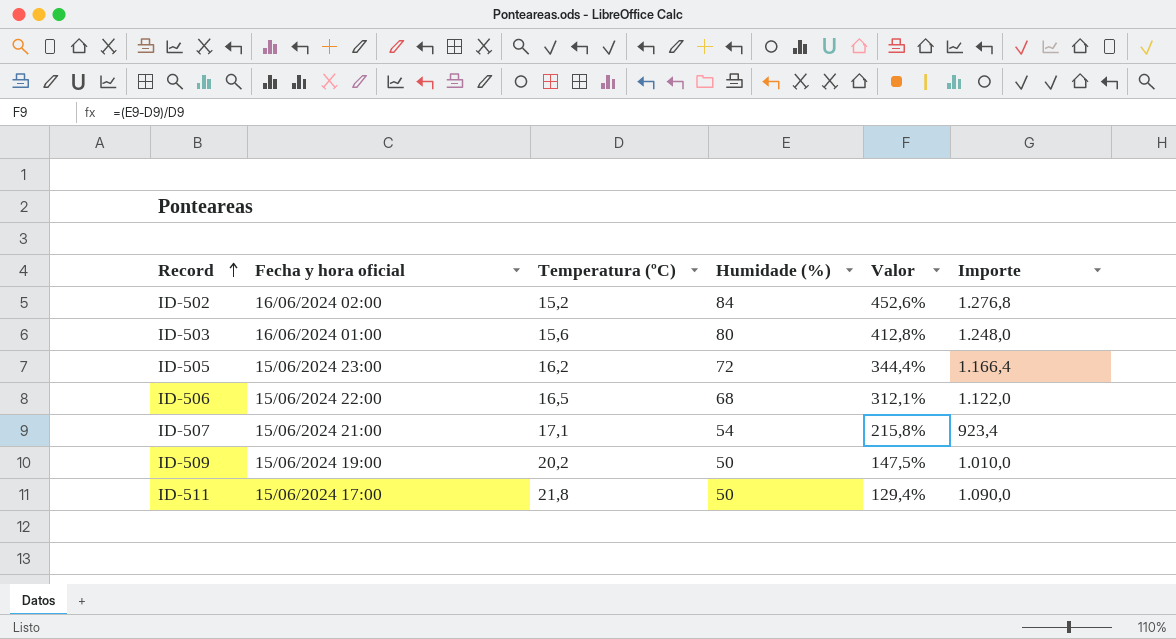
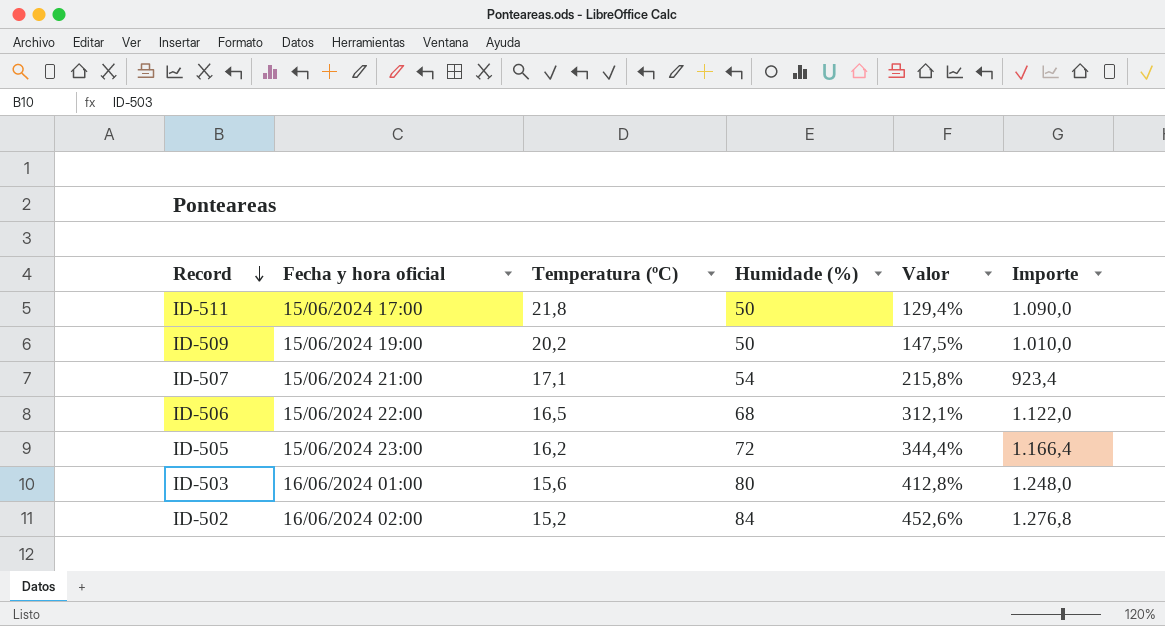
row order: Record ascending -> Record descending

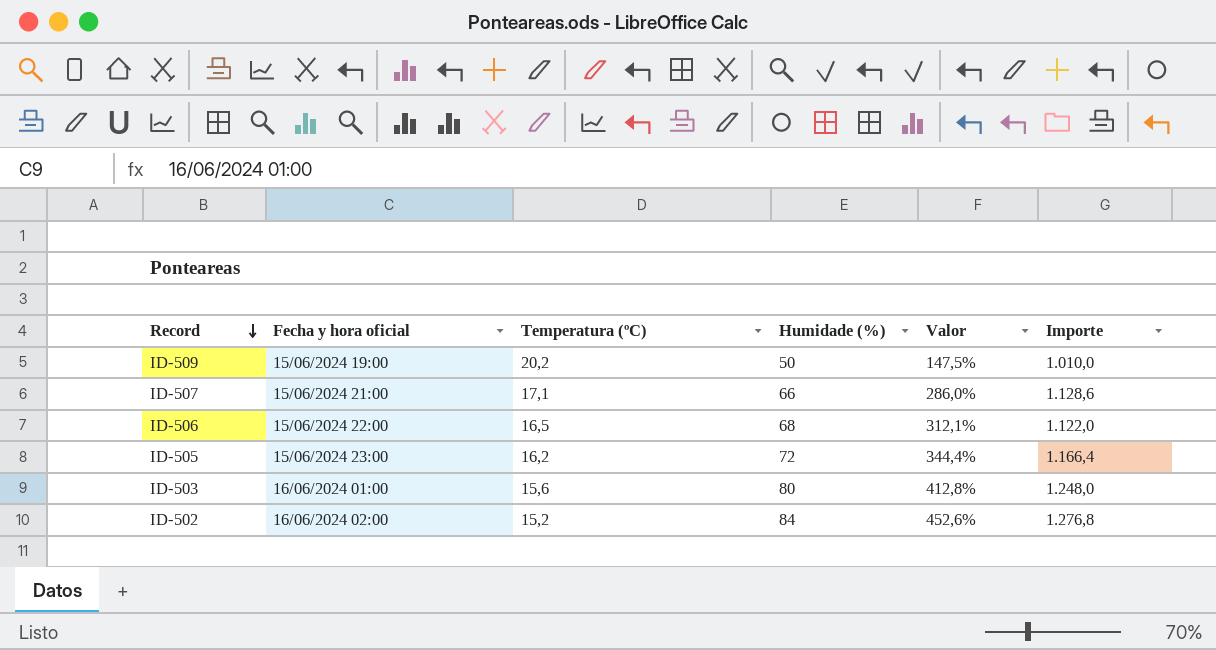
row ID-511: 15/06/2024 17:00 | 21,8 | 50 | 129,4% | 1.090,0 -> none
ID-507 | Humidade (%): 54 -> 66
ID-507 | Valor: 215,8% -> 286,0%
ID-507 | Importe: 923,4 -> 1.128,6

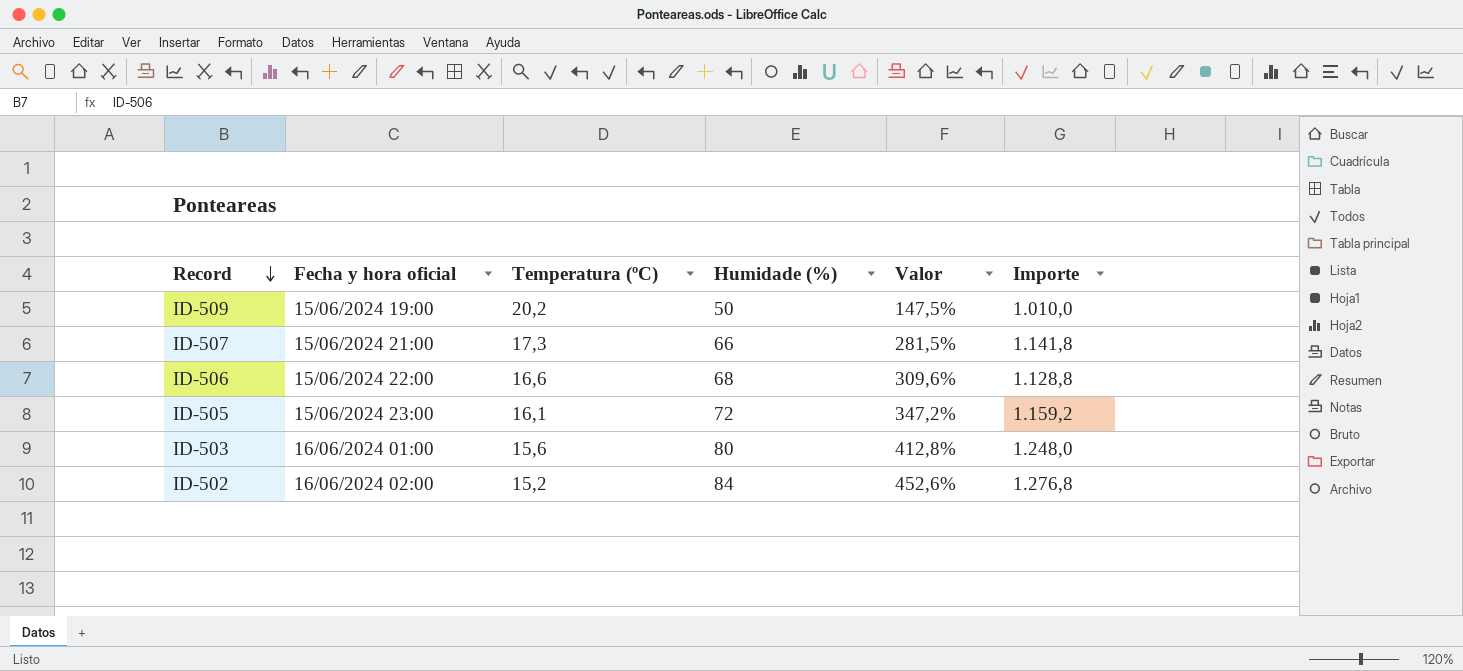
ID-507 | Temperatura (ºC): 17,1 -> 17,3
ID-507 | Valor: 286,0% -> 281,5%
ID-507 | Importe: 1.128,6 -> 1.141,8
ID-506 | Temperatura (ºC): 16,5 -> 16,6
ID-506 | Valor: 312,1% -> 309,6%
ID-506 | Importe: 1.122,0 -> 1.128,8
ID-505 | Temperatura (ºC): 16,2 -> 16,1
ID-505 | Valor: 344,4% -> 347,2%
ID-505 | Importe: 1.166,4 -> 1.159,2

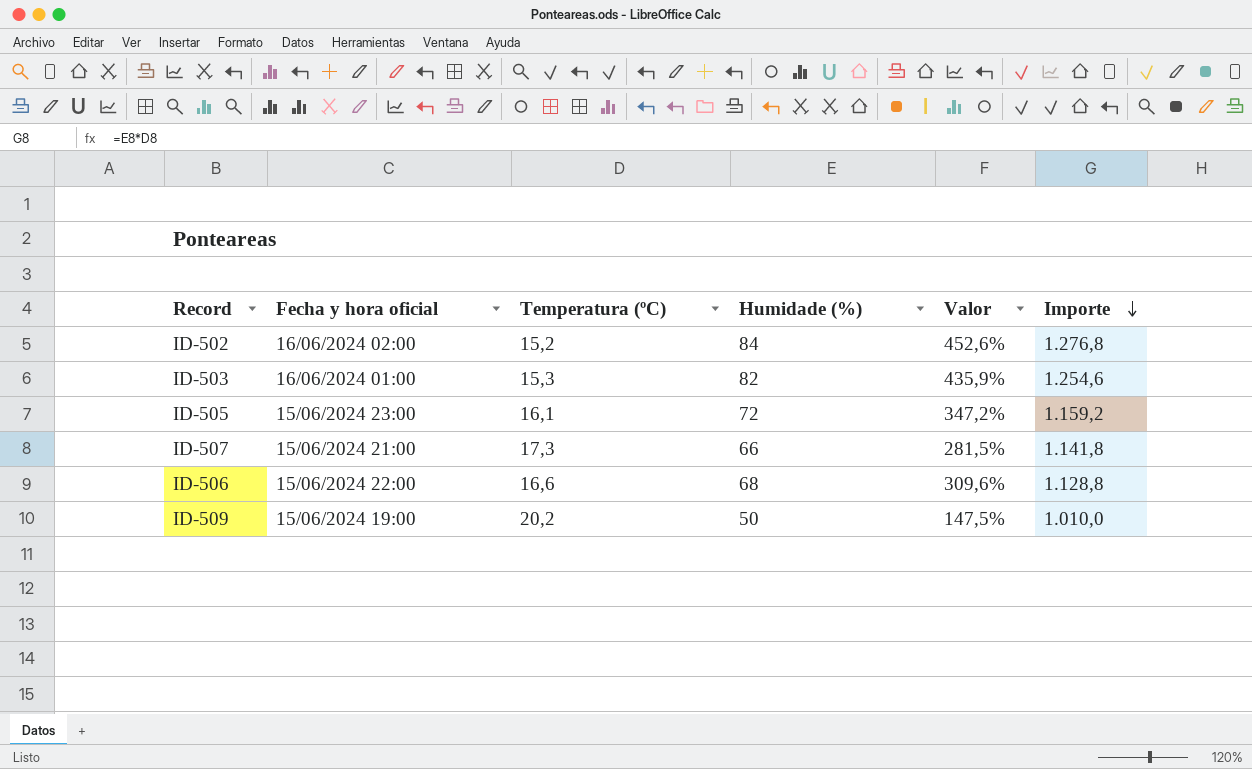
row order: Record descending -> Importe descending
ID-503 | Temperatura (ºC): 15,6 -> 15,3
ID-503 | Humidade (%): 80 -> 82
ID-503 | Valor: 412,8% -> 435,9%
ID-503 | Importe: 1.248,0 -> 1.254,6

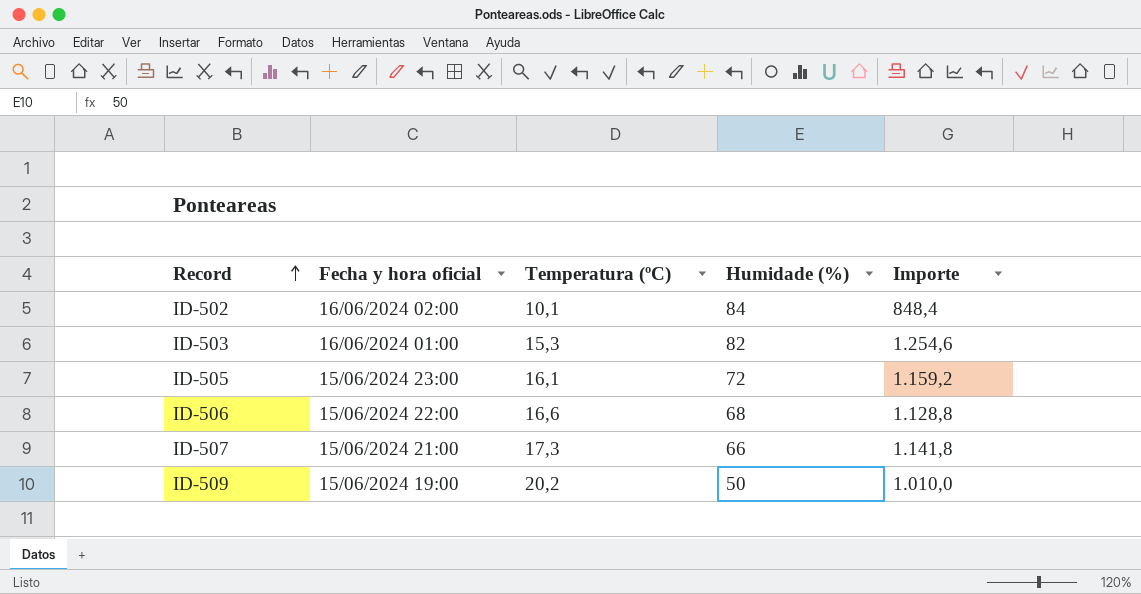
row order: Importe descending -> Record ascending
column Valor | formula: ([Humidade (%)] - [Temperatura (ºC)]) / [Temperatura (ºC)] -> none
ID-502 | Temperatura (ºC): 15,2 -> 10,1
ID-502 | Importe: 1.276,8 -> 848,4

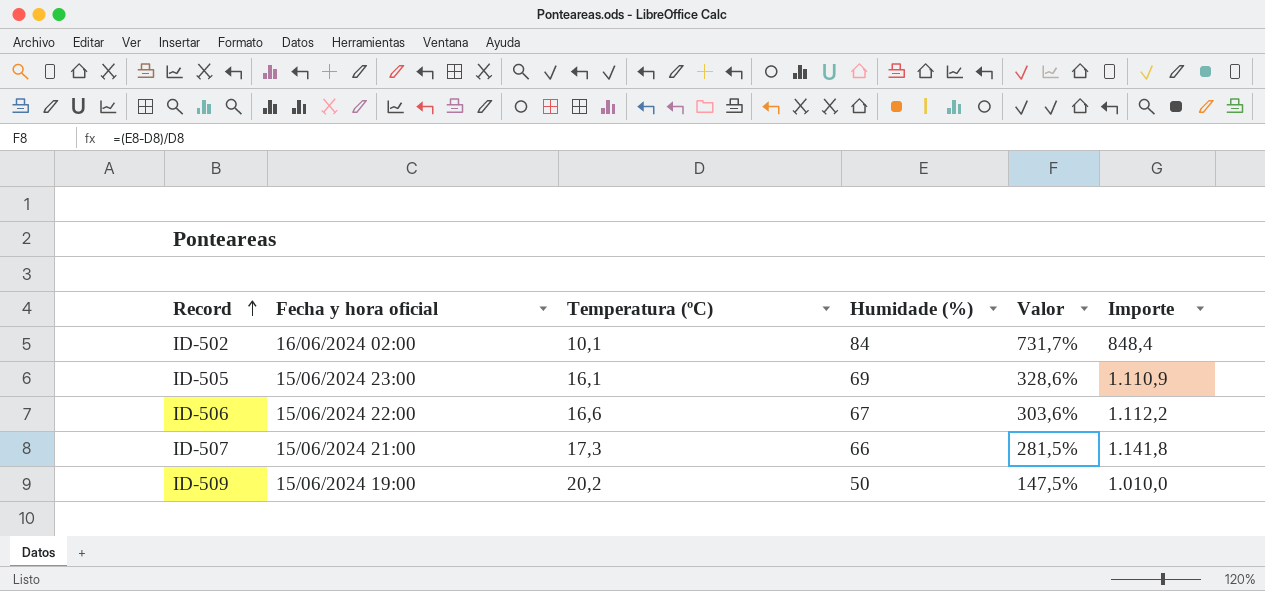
column Valor | formula: none -> ([Humidade (%)] - [Temperatura (ºC)]) / [Temperatura (ºC)]
row ID-503: 16/06/2024 01:00 | 15,3 | 82 | 1.254,6 -> none
ID-505 | Humidade (%): 72 -> 69
ID-505 | Importe: 1.159,2 -> 1.110,9
ID-506 | Humidade (%): 68 -> 67
ID-506 | Importe: 1.128,8 -> 1.112,2

